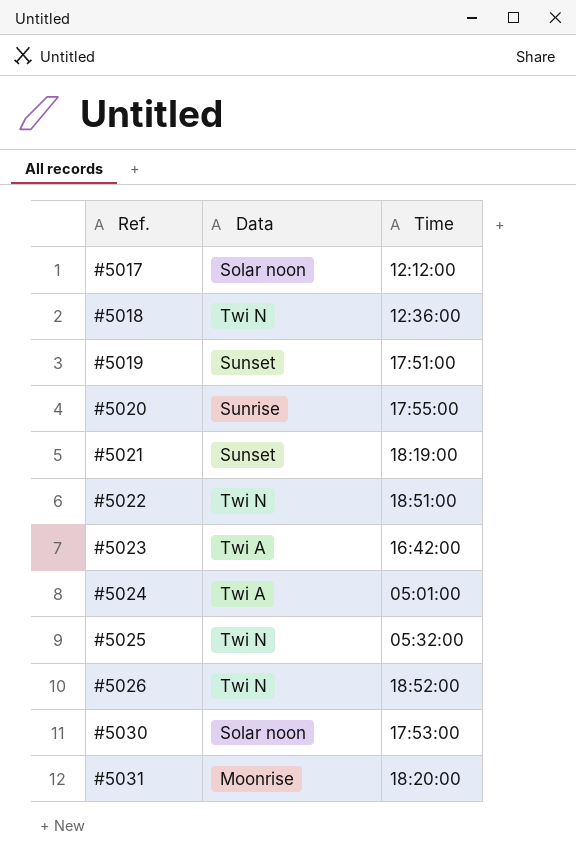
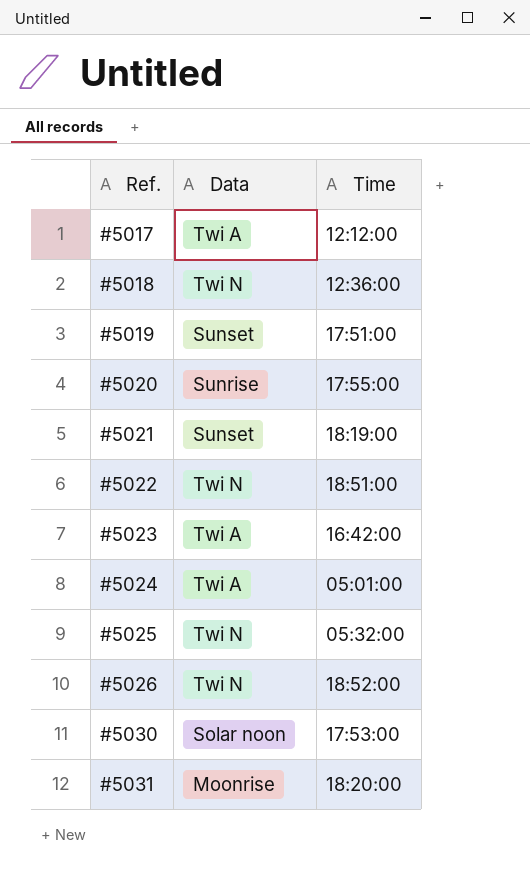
#5017 | Data: Solar noon -> Twi A

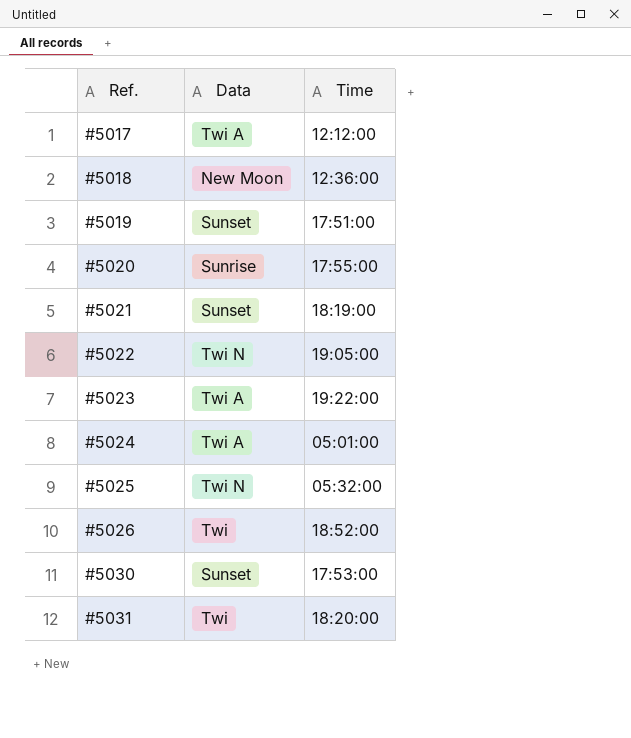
#5018 | Data: Twi N -> New Moon
#5022 | Time: 18:51:00 -> 19:05:00
#5023 | Time: 16:42:00 -> 19:22:00
#5026 | Data: Twi N -> Twi
#5030 | Data: Solar noon -> Sunset
#5031 | Data: Moonrise -> Twi

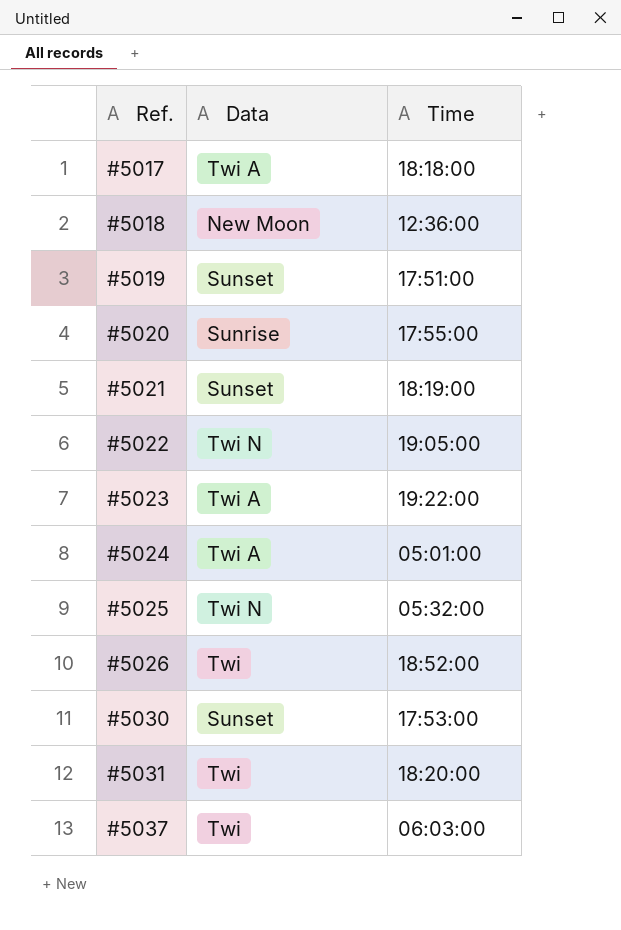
#5017 | Time: 12:12:00 -> 18:18:00
row #5037: none -> Twi | 06:03:00

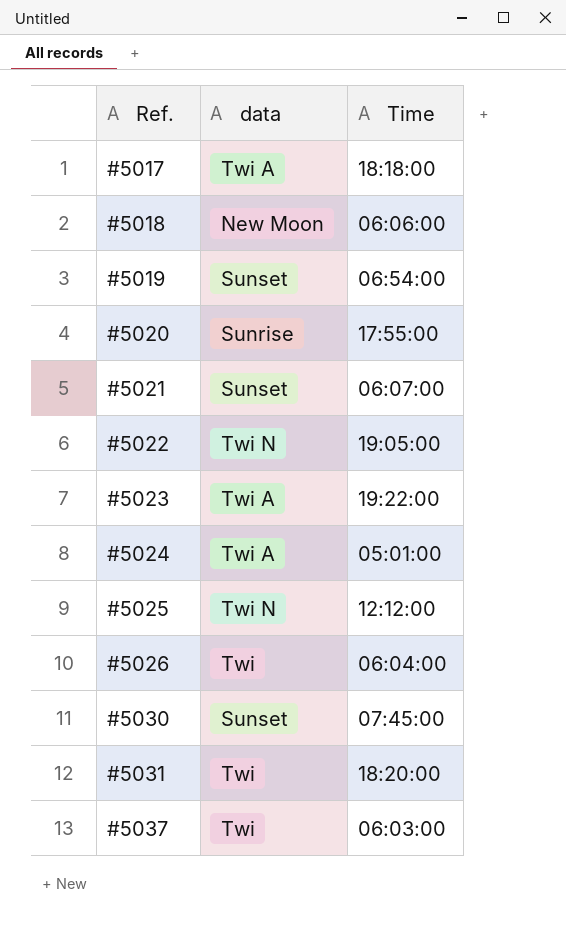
column name: Data -> data
#5018 | Time: 12:36:00 -> 06:06:00
#5019 | Time: 17:51:00 -> 06:54:00
#5021 | Time: 18:19:00 -> 06:07:00
#5025 | Time: 05:32:00 -> 12:12:00
#5026 | Time: 18:52:00 -> 06:04:00
#5030 | Time: 17:53:00 -> 07:45:00

